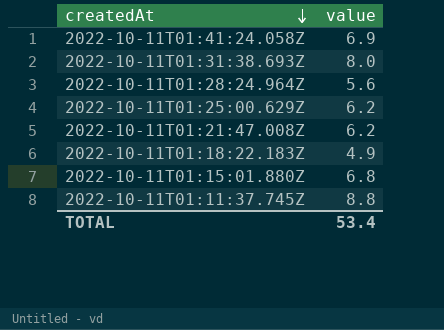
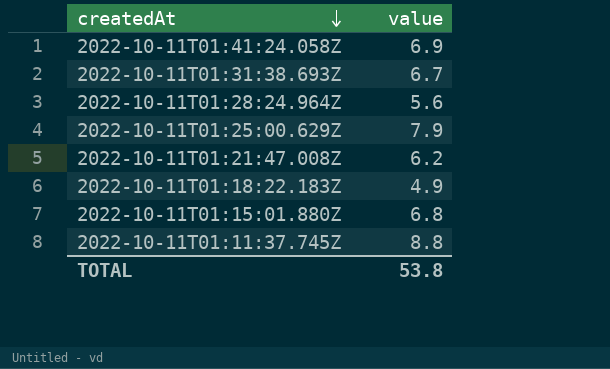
2022-10-11T01:31:38.693Z | value: 8.0 -> 6.7
2022-10-11T01:25:00.629Z | value: 6.2 -> 7.9
TOTAL | value: 53.4 -> 53.8

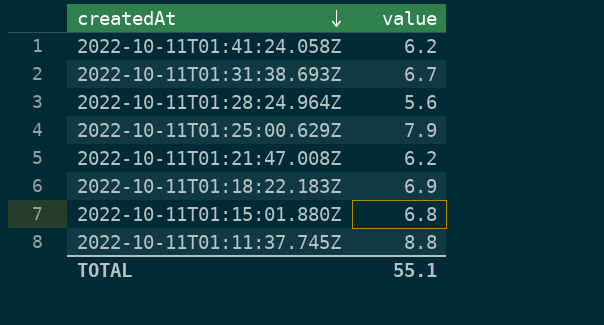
2022-10-11T01:41:24.058Z | value: 6.9 -> 6.2
2022-10-11T01:18:22.183Z | value: 4.9 -> 6.9
TOTAL | value: 53.8 -> 55.1

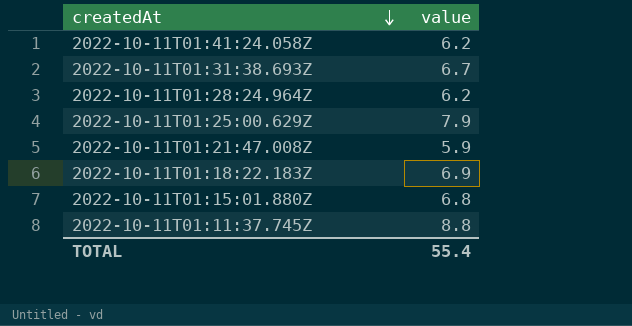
2022-10-11T01:28:24.964Z | value: 5.6 -> 6.2
2022-10-11T01:21:47.008Z | value: 6.2 -> 5.9
TOTAL | value: 55.1 -> 55.4

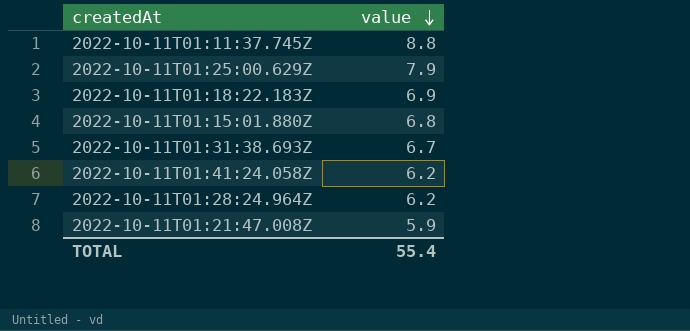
row order: createdAt descending -> value descending

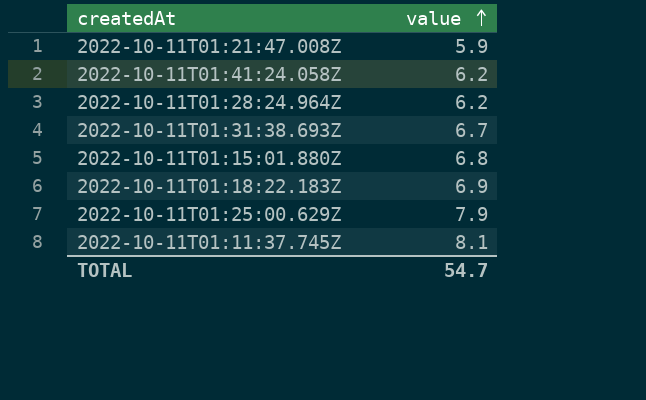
row order: value descending -> value ascending
2022-10-11T01:11:37.745Z | value: 8.8 -> 8.1
TOTAL | value: 55.4 -> 54.7

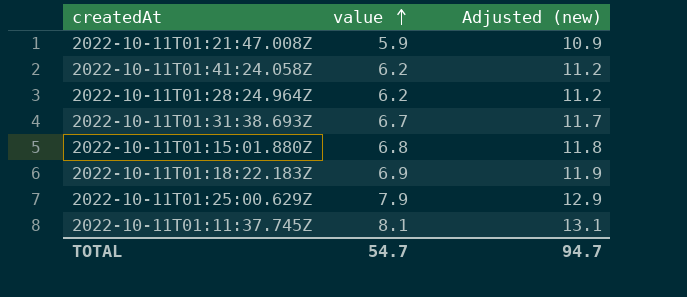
column Adjusted (new) | formula: none -> [value] + 5

